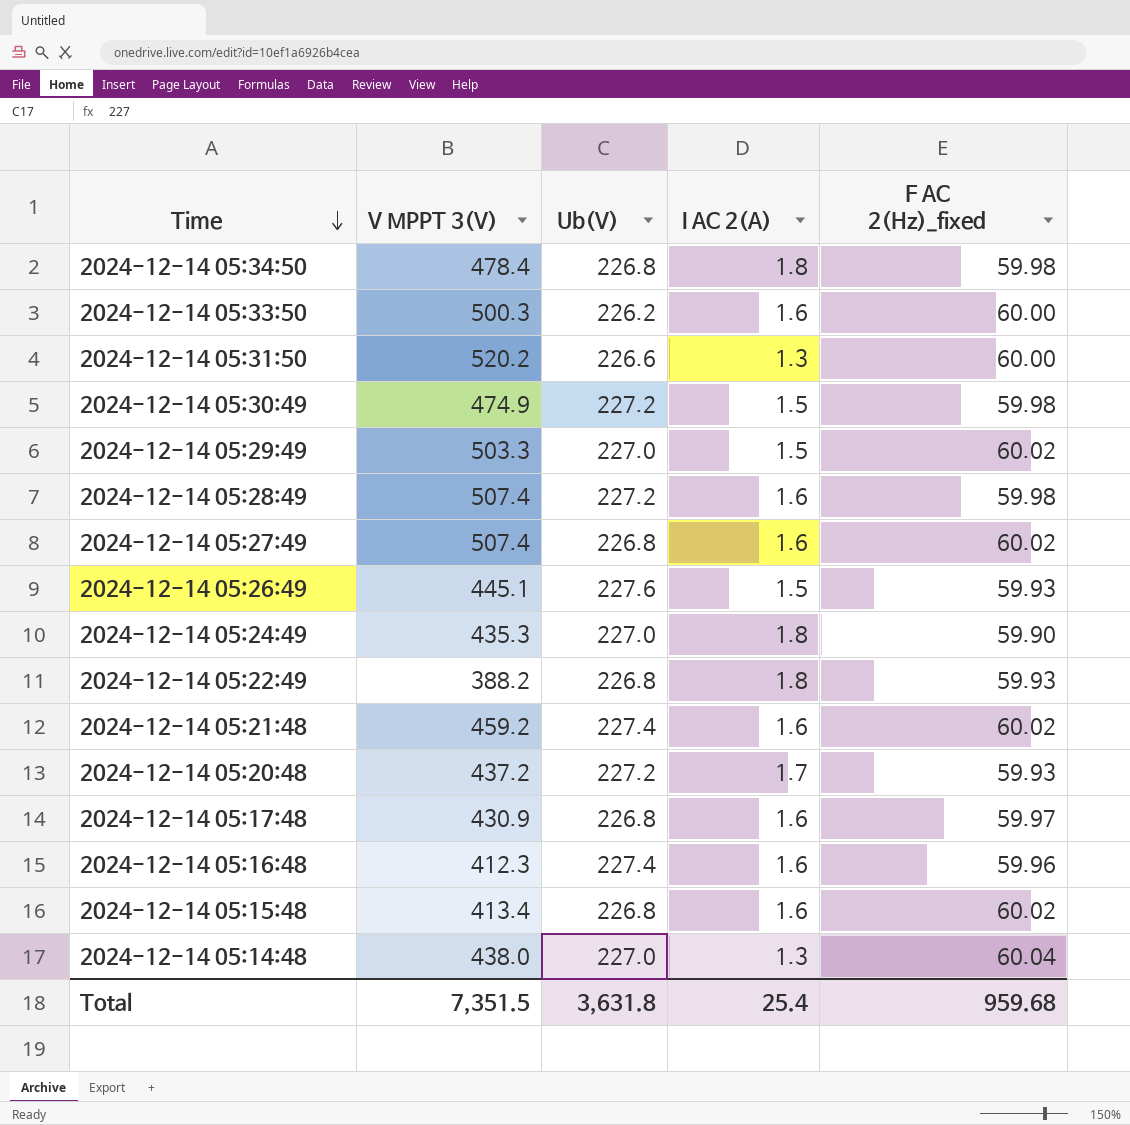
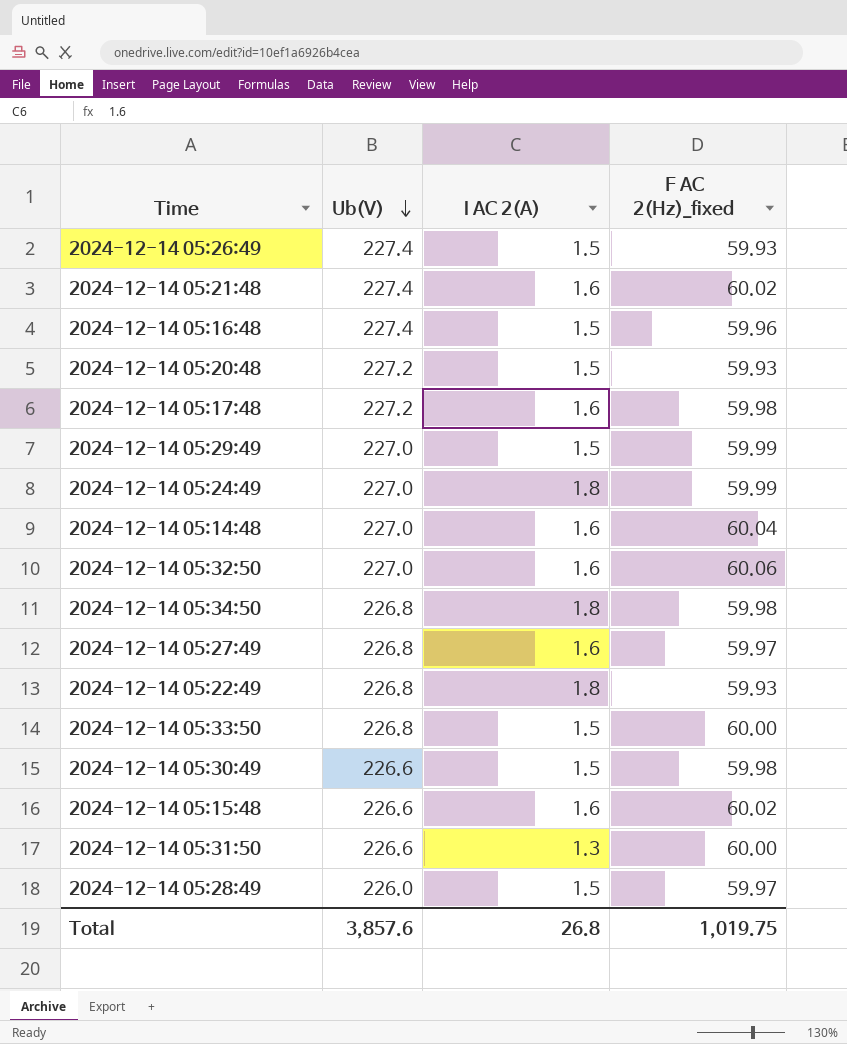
row order: Time descending -> Ub(V) descending
column V MPPT 3(V) | position: 2 -> none
2024-12-14 05:26:49 | Ub(V): 227.6 -> 227.4
2024-12-14 05:16:48 | I AC 2(A): 1.6 -> 1.5
2024-12-14 05:20:48 | I AC 2(A): 1.7 -> 1.5
2024-12-14 05:17:48 | Ub(V): 226.8 -> 227.2
2024-12-14 05:17:48 | F AC 2(Hz)_fixed: 59.97 -> 59.98
2024-12-14 05:29:49 | F AC 2(Hz)_fixed: 60.02 -> 59.99
2024-12-14 05:24:49 | F AC 2(Hz)_fixed: 59.90 -> 59.99
2024-12-14 05:14:48 | I AC 2(A): 1.3 -> 1.6
row 2024-12-14 05:32:50: none -> 227.0 | 1.6 | 60.06
2024-12-14 05:27:49 | F AC 2(Hz)_fixed: 60.02 -> 59.97
2024-12-14 05:33:50 | Ub(V): 226.2 -> 226.8
2024-12-14 05:33:50 | I AC 2(A): 1.6 -> 1.5
2024-12-14 05:30:49 | Ub(V): 227.2 -> 226.6
2024-12-14 05:15:48 | Ub(V): 226.8 -> 226.6
2024-12-14 05:28:49 | Ub(V): 227.2 -> 226.0
2024-12-14 05:28:49 | I AC 2(A): 1.6 -> 1.5
2024-12-14 05:28:49 | F AC 2(Hz)_fixed: 59.98 -> 59.97
Total | Ub(V): 3,631.8 -> 3,857.6
Total | I AC 2(A): 25.4 -> 26.8
Total | F AC 2(Hz)_fixed: 959.68 -> 1,019.75

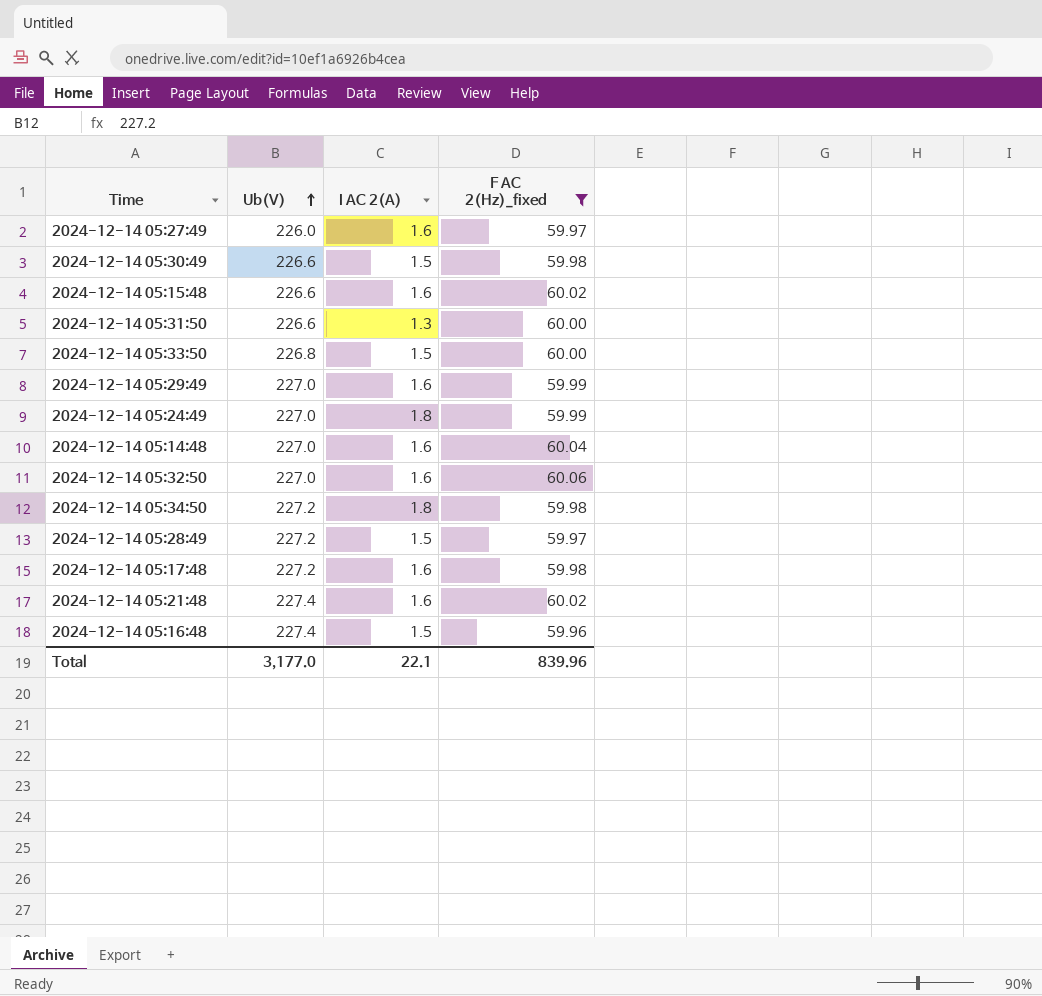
filter: none -> F AC 2(Hz)_fixed != 59.93
row order: Ub(V) descending -> Ub(V) ascending
2024-12-14 05:27:49 | Ub(V): 226.8 -> 226.0
2024-12-14 05:29:49 | I AC 2(A): 1.5 -> 1.6
2024-12-14 05:34:50 | Ub(V): 226.8 -> 227.2
2024-12-14 05:28:49 | Ub(V): 226.0 -> 227.2
Total | Ub(V): 3,857.6 -> 3,177.0
Total | I AC 2(A): 26.8 -> 22.1
Total | F AC 2(Hz)_fixed: 1,019.75 -> 839.96

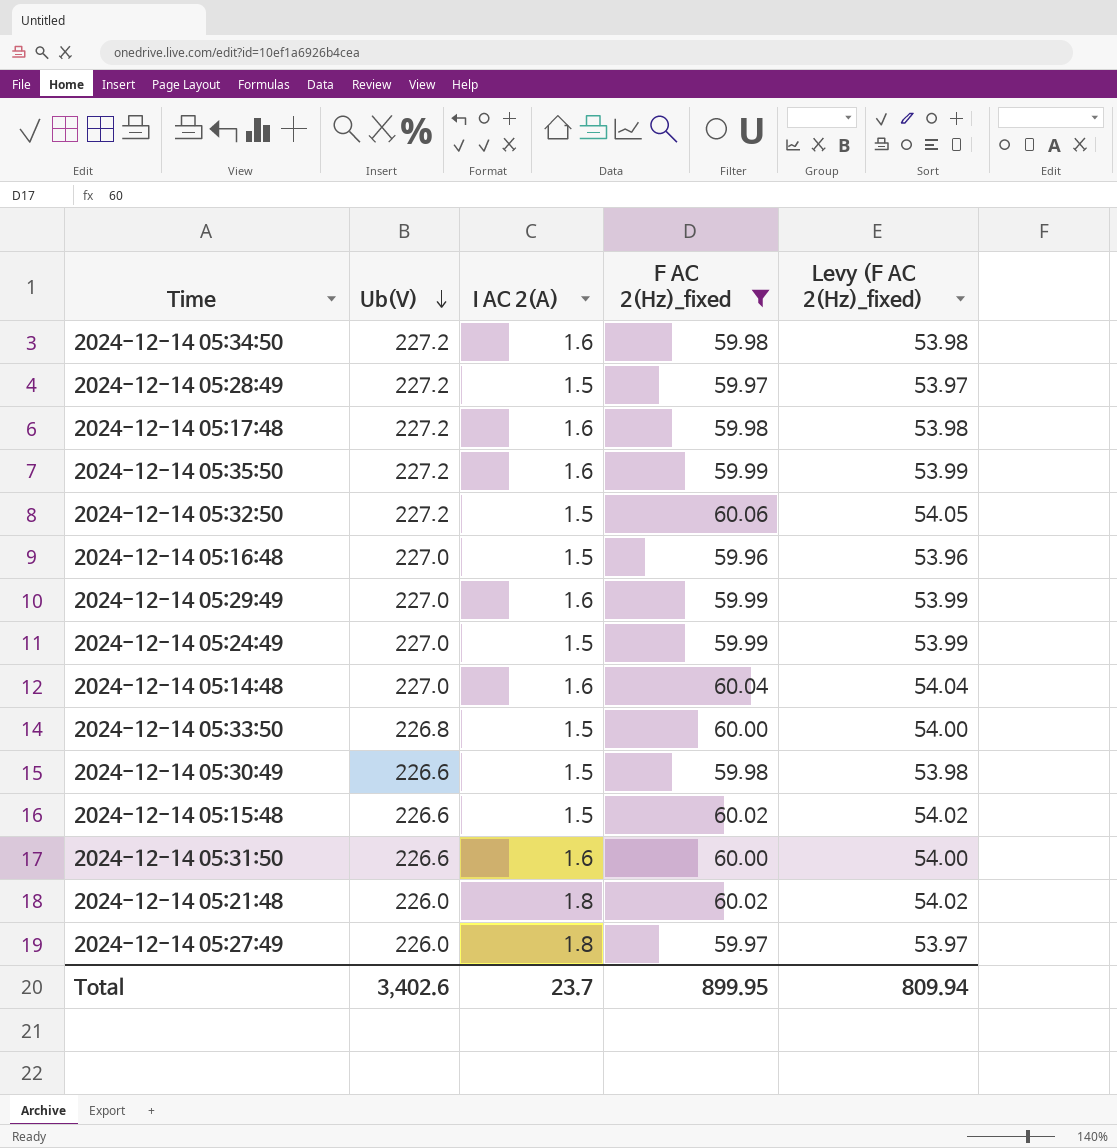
row order: Ub(V) ascending -> Ub(V) descending
column Levy (F AC 2(Hz)_fixed) | formula: none -> [F AC 2(Hz)_fixed] * 0.9
2024-12-14 05:34:50 | I AC 2(A): 1.8 -> 1.6
row 2024-12-14 05:35:50: none -> 227.2 | 1.6 | 59.99 | 53.99
2024-12-14 05:32:50 | Ub(V): 227.0 -> 227.2
2024-12-14 05:32:50 | I AC 2(A): 1.6 -> 1.5
2024-12-14 05:16:48 | Ub(V): 227.4 -> 227.0
2024-12-14 05:24:49 | I AC 2(A): 1.8 -> 1.5
2024-12-14 05:15:48 | I AC 2(A): 1.6 -> 1.5
2024-12-14 05:31:50 | I AC 2(A): 1.3 -> 1.6
2024-12-14 05:21:48 | Ub(V): 227.4 -> 226.0
2024-12-14 05:21:48 | I AC 2(A): 1.6 -> 1.8
2024-12-14 05:27:49 | I AC 2(A): 1.6 -> 1.8
Total | Ub(V): 3,177.0 -> 3,402.6
Total | I AC 2(A): 22.1 -> 23.7
Total | F AC 2(Hz)_fixed: 839.96 -> 899.95

